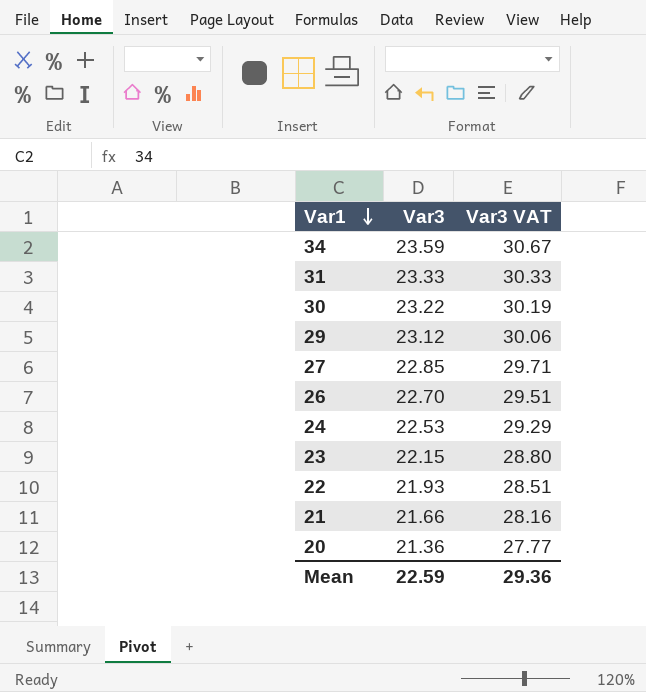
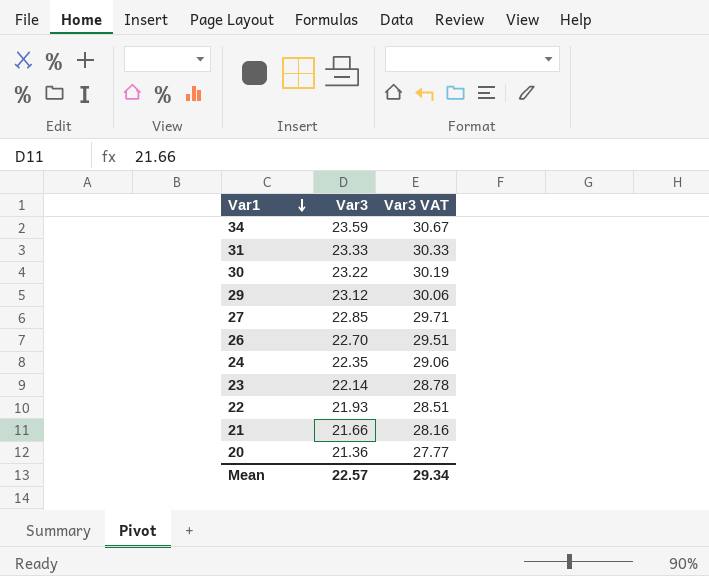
24 | Var3: 22.53 -> 22.35
24 | Var3 VAT: 29.29 -> 29.06
23 | Var3: 22.15 -> 22.14
23 | Var3 VAT: 28.80 -> 28.78
Mean | Var3: 22.59 -> 22.57
Mean | Var3 VAT: 29.36 -> 29.34

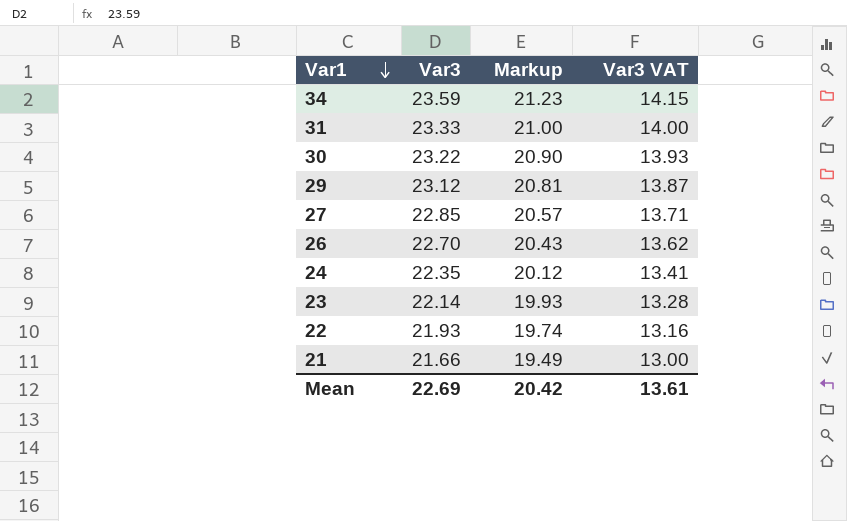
column Markup | formula: none -> [Var3] * 0.9
column Var3 VAT | formula: [Var3] * 1.3 -> [Var3] * 0.6
row 20: 21.36 | 27.77 -> none
Mean | Var3: 22.57 -> 22.69
Mean | Var3 VAT: 29.34 -> 13.61

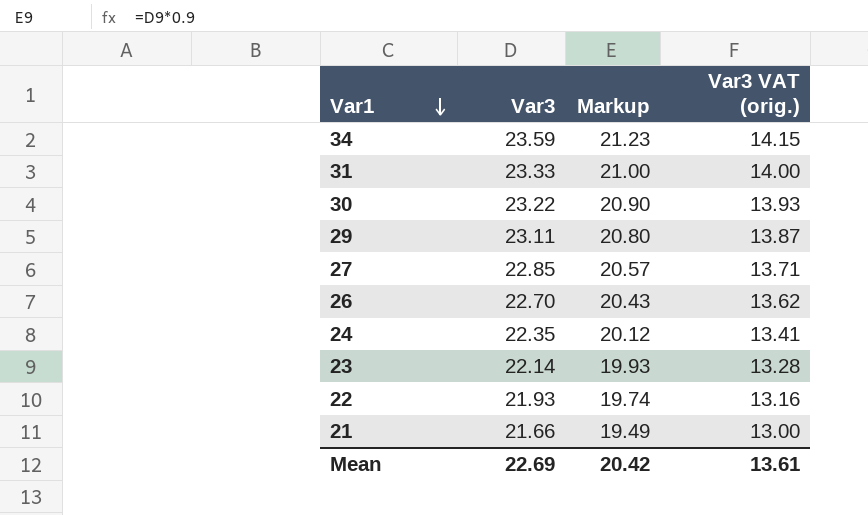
column name: Var3 VAT -> Var3 VAT (orig.)
29 | Var3: 23.12 -> 23.11
29 | Markup: 20.81 -> 20.80

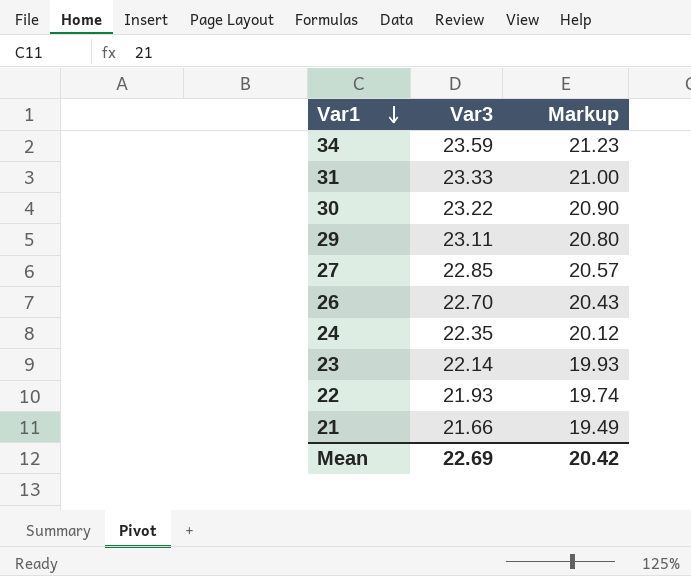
column Var3 VAT (orig.) | formula: [Var3] * 0.6 -> none

